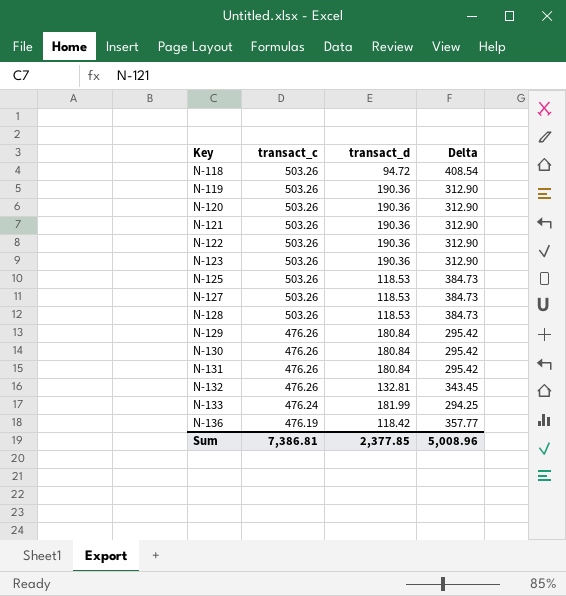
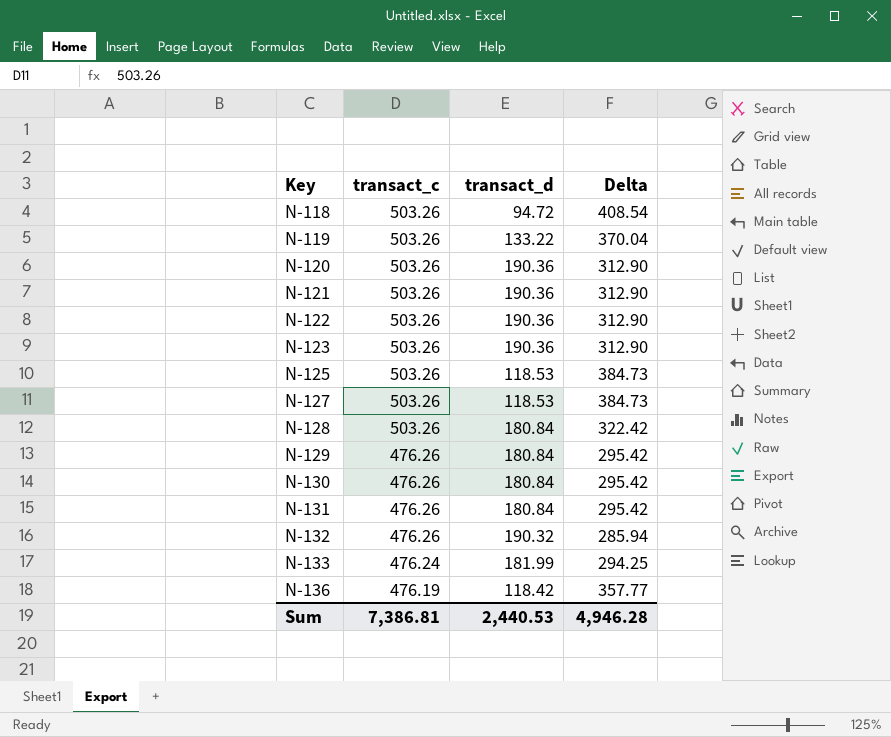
N-119 | transact_d: 190.36 -> 133.22
N-119 | Delta: 312.90 -> 370.04
N-128 | transact_d: 118.53 -> 180.84
N-128 | Delta: 384.73 -> 322.42
N-132 | transact_d: 132.81 -> 190.32
N-132 | Delta: 343.45 -> 285.94
Sum | transact_d: 2,377.85 -> 2,440.53
Sum | Delta: 5,008.96 -> 4,946.28

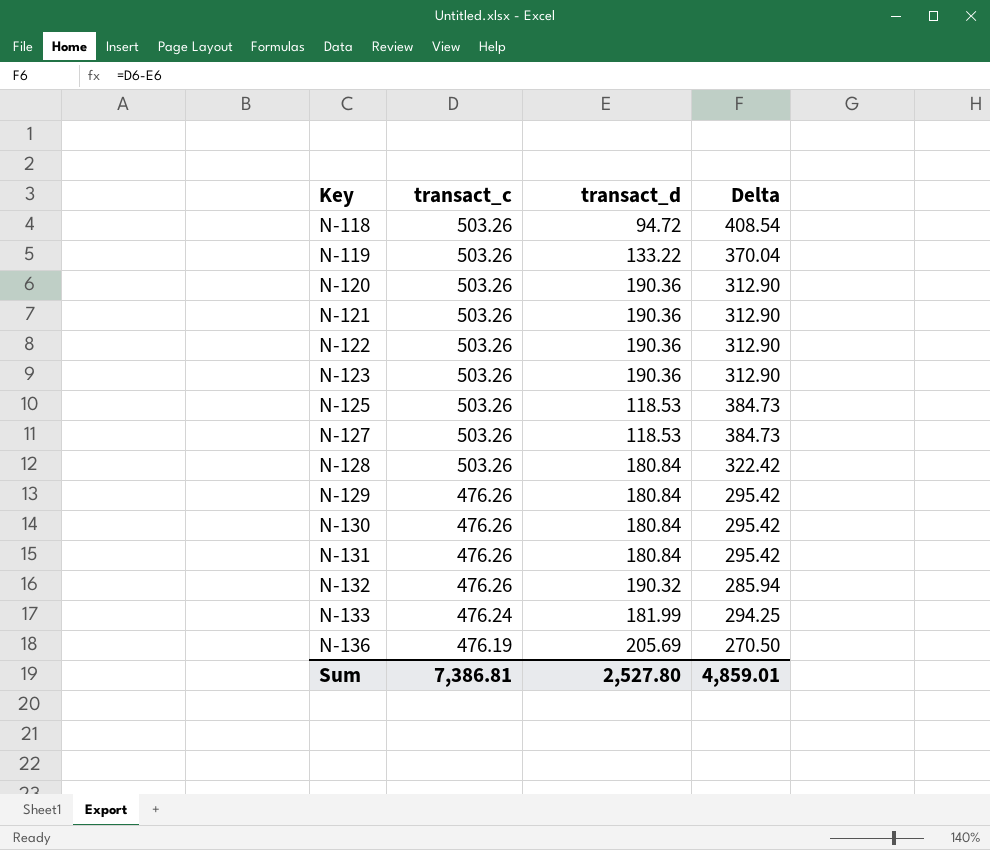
N-136 | transact_d: 118.42 -> 205.69
N-136 | Delta: 357.77 -> 270.50
Sum | transact_d: 2,440.53 -> 2,527.80
Sum | Delta: 4,946.28 -> 4,859.01

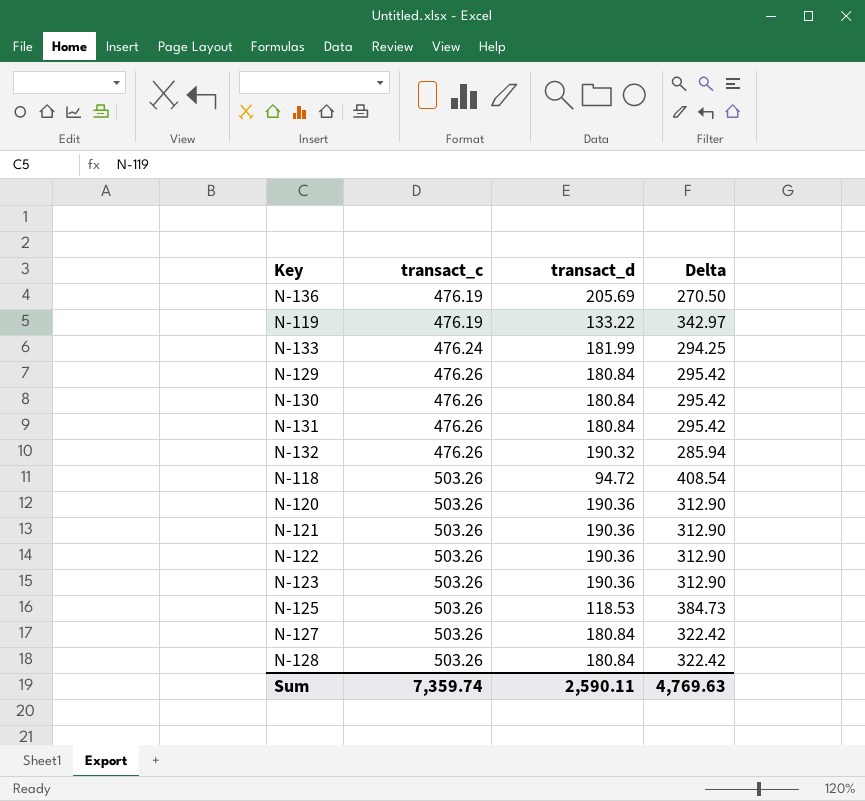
row order: Key ascending -> transact_c ascending
N-119 | transact_c: 503.26 -> 476.19
N-119 | Delta: 370.04 -> 342.97
N-127 | transact_d: 118.53 -> 180.84
N-127 | Delta: 384.73 -> 322.42
Sum | transact_c: 7,386.81 -> 7,359.74
Sum | transact_d: 2,527.80 -> 2,590.11
Sum | Delta: 4,859.01 -> 4,769.63

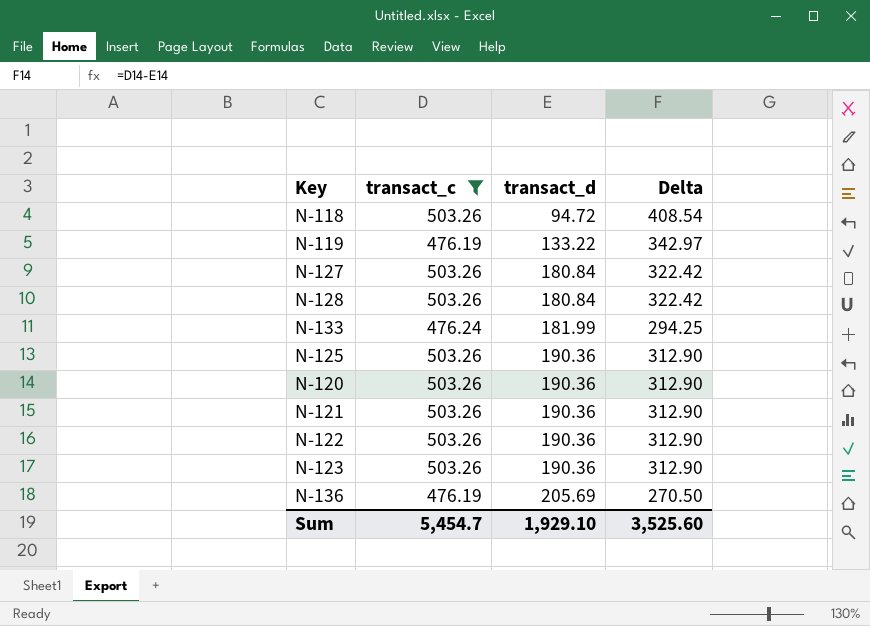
filter: none -> transact_c != 476.26
row order: transact_c ascending -> transact_d ascending
N-125 | transact_d: 118.53 -> 190.36
N-125 | Delta: 384.73 -> 312.90
Sum | transact_c: 7,359.74 -> 5,454.7
Sum | transact_d: 2,590.11 -> 1,929.10
Sum | Delta: 4,769.63 -> 3,525.60

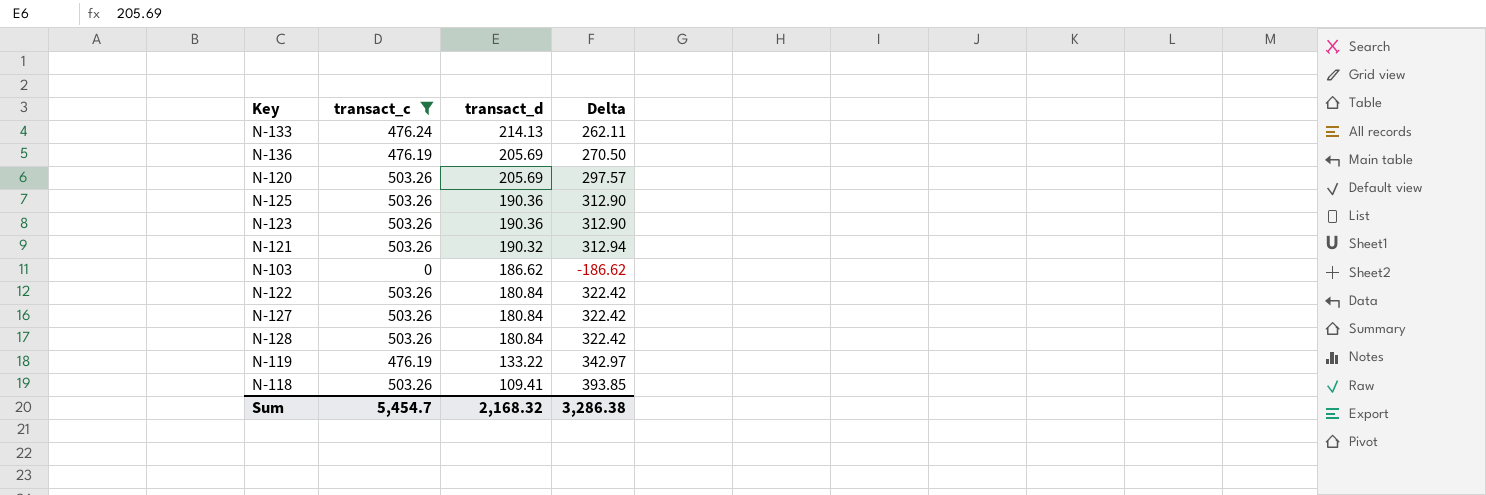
row order: transact_d ascending -> transact_d descending
N-133 | transact_d: 181.99 -> 214.13
N-133 | Delta: 294.25 -> 262.11
N-120 | transact_d: 190.36 -> 205.69
N-120 | Delta: 312.90 -> 297.57
N-121 | transact_d: 190.36 -> 190.32
N-121 | Delta: 312.90 -> 312.94
row N-103: none -> 0 | 186.62 | -186.62
N-122 | transact_d: 190.36 -> 180.84
N-122 | Delta: 312.90 -> 322.42
N-118 | transact_d: 94.72 -> 109.41
N-118 | Delta: 408.54 -> 393.85
Sum | transact_d: 1,929.10 -> 2,168.32
Sum | Delta: 3,525.60 -> 3,286.38

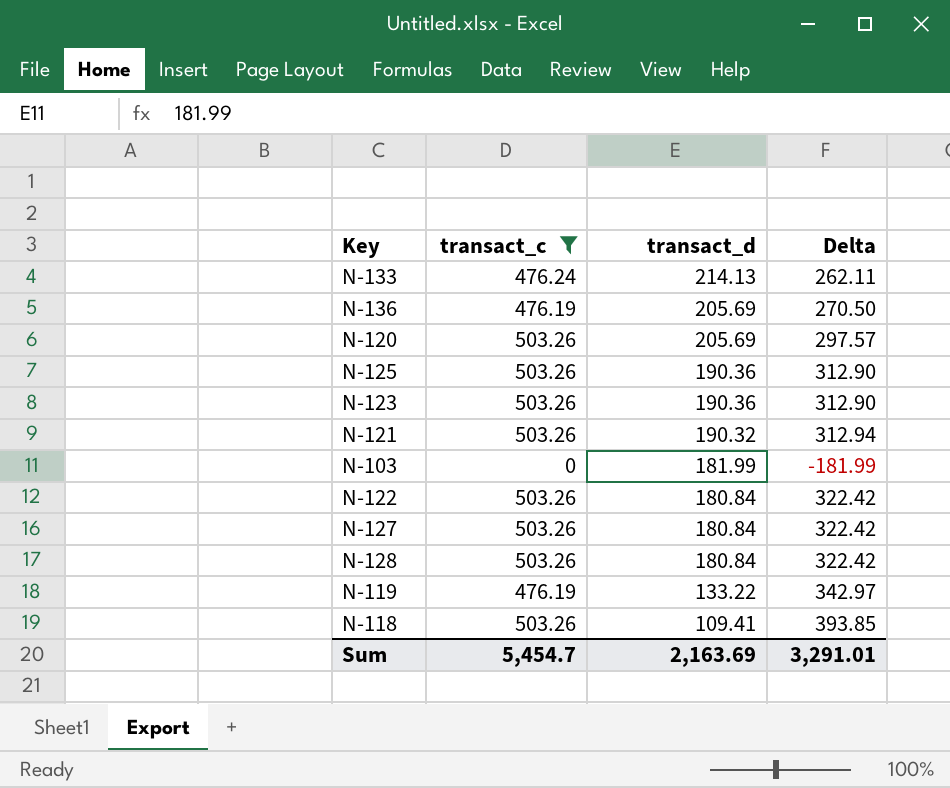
N-103 | transact_d: 186.62 -> 181.99
N-103 | Delta: -186.62 -> -181.99
Sum | transact_d: 2,168.32 -> 2,163.69
Sum | Delta: 3,286.38 -> 3,291.01

